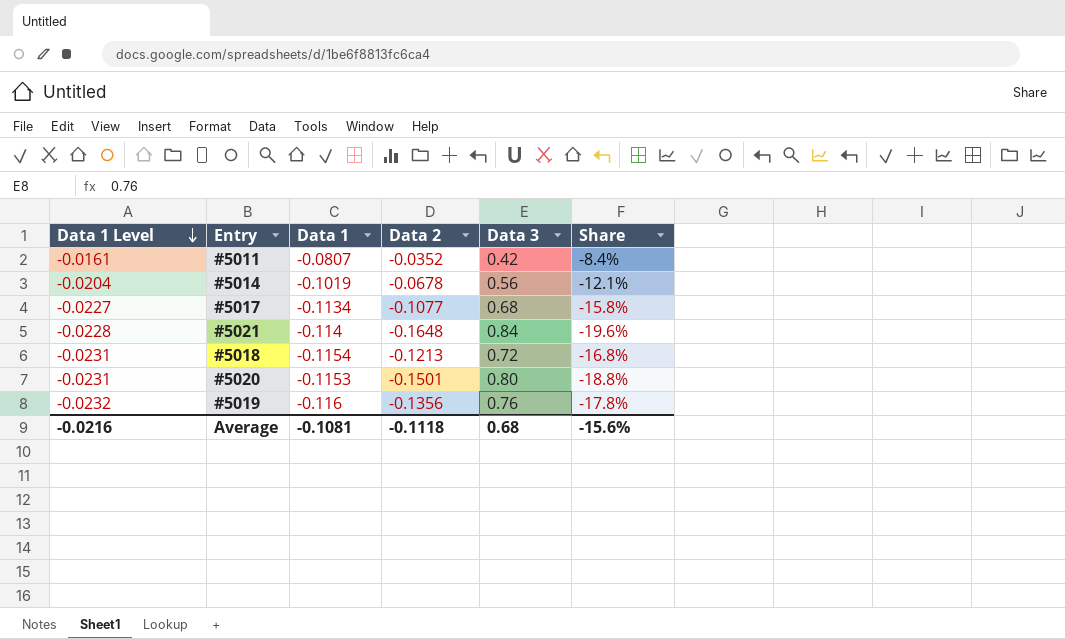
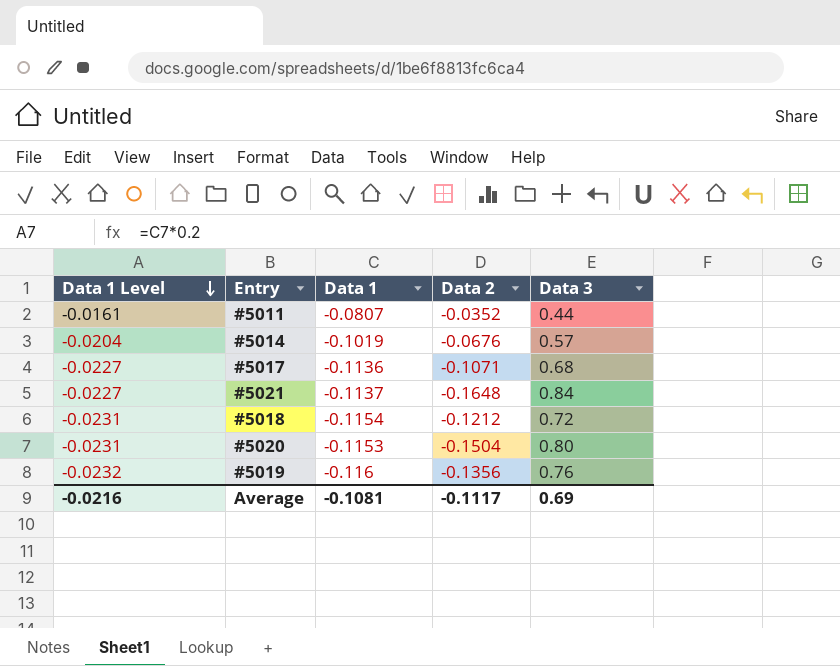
column Share | formula: [Data 2] / [Data 3] -> none
#5011 | Data 3: 0.42 -> 0.44
#5014 | Data 2: -0.0678 -> -0.0676
#5014 | Data 3: 0.56 -> 0.57
#5017 | Data 1: -0.1134 -> -0.1136
#5017 | Data 2: -0.1077 -> -0.1071
#5021 | Data 1 Level: -0.0228 -> -0.0227
#5021 | Data 1: -0.114 -> -0.1137
#5018 | Data 2: -0.1213 -> -0.1212
#5020 | Data 2: -0.1501 -> -0.1504
Average | Data 2: -0.1118 -> -0.1117
Average | Data 3: 0.68 -> 0.69

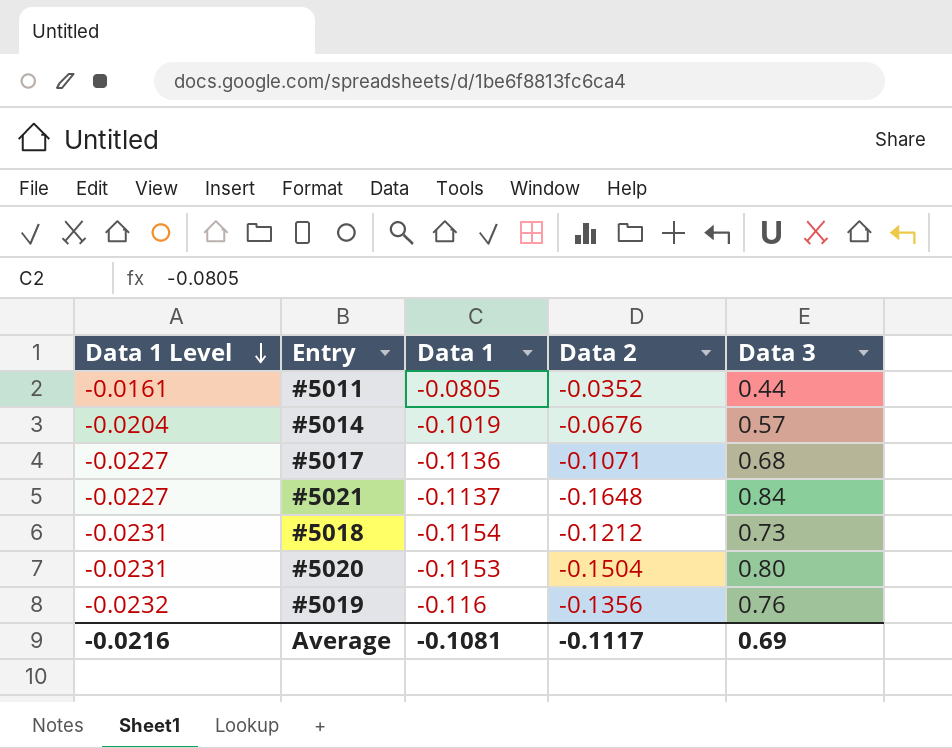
#5011 | Data 1: -0.0807 -> -0.0805
#5018 | Data 3: 0.72 -> 0.73

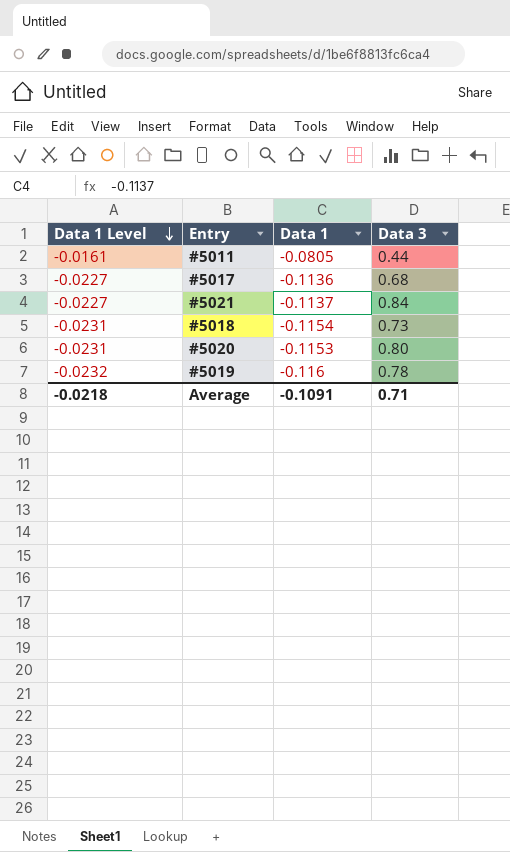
column Data 2 | position: 4 -> none
row #5014: -0.0204 | -0.1019 | -0.0676 | 0.57 -> none
#5019 | Data 3: 0.76 -> 0.78
Average | Data 1 Level: -0.0216 -> -0.0218
Average | Data 1: -0.1081 -> -0.1091
Average | Data 3: 0.69 -> 0.71

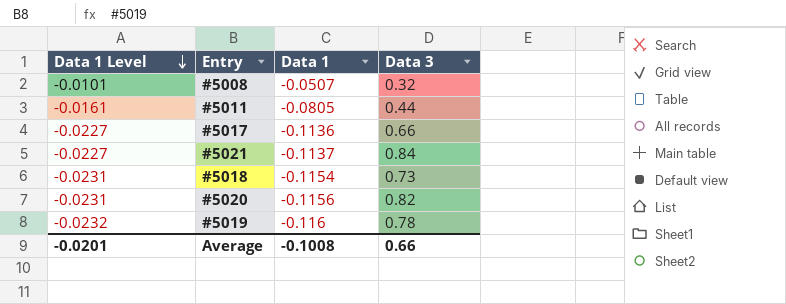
row #5008: none -> -0.0101 | -0.0507 | 0.32
#5017 | Data 3: 0.68 -> 0.66
#5020 | Data 1: -0.1153 -> -0.1156
#5020 | Data 3: 0.80 -> 0.82
Average | Data 1 Level: -0.0218 -> -0.0201
Average | Data 1: -0.1091 -> -0.1008
Average | Data 3: 0.71 -> 0.66

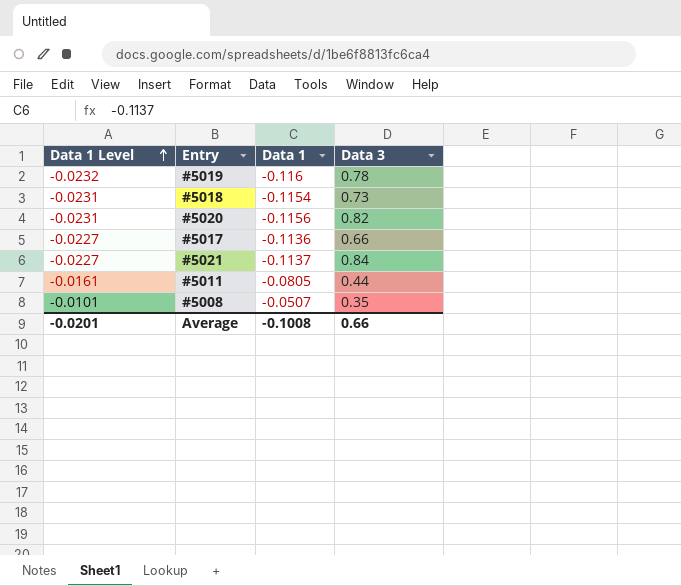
row order: Data 1 Level descending -> Data 1 Level ascending
#5008 | Data 3: 0.32 -> 0.35

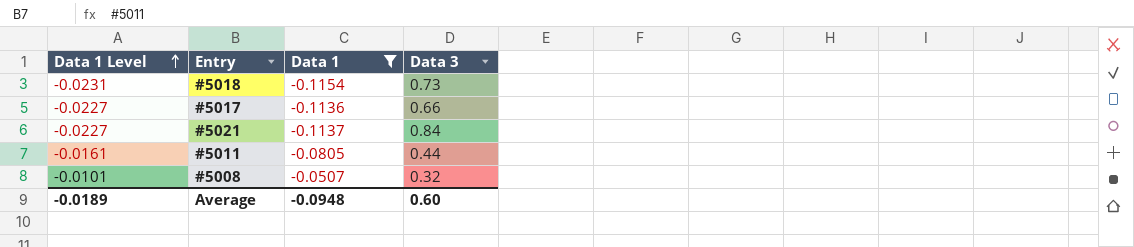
filter: none -> Data 1 >= -0.1154
#5008 | Data 3: 0.35 -> 0.32
Average | Data 1 Level: -0.0201 -> -0.0189
Average | Data 1: -0.1008 -> -0.0948
Average | Data 3: 0.66 -> 0.60

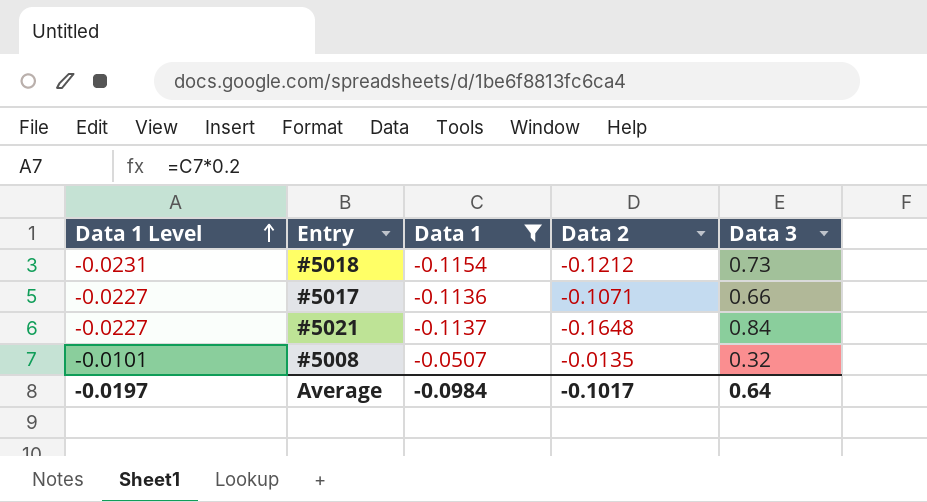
column Data 2 | position: none -> 4
row #5011: -0.0161 | -0.0805 | 0.44 -> none
Average | Data 1 Level: -0.0189 -> -0.0197
Average | Data 1: -0.0948 -> -0.0984
Average | Data 3: 0.60 -> 0.64

